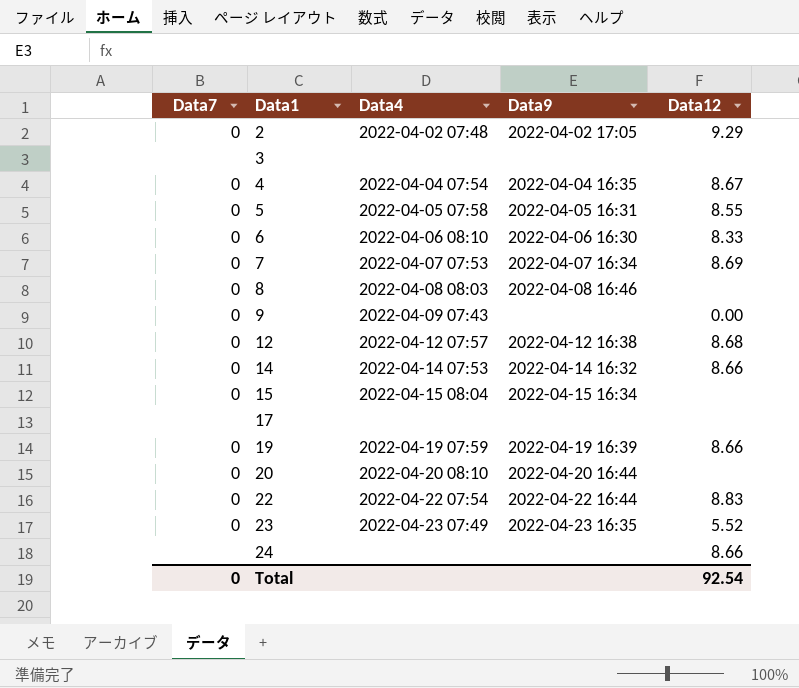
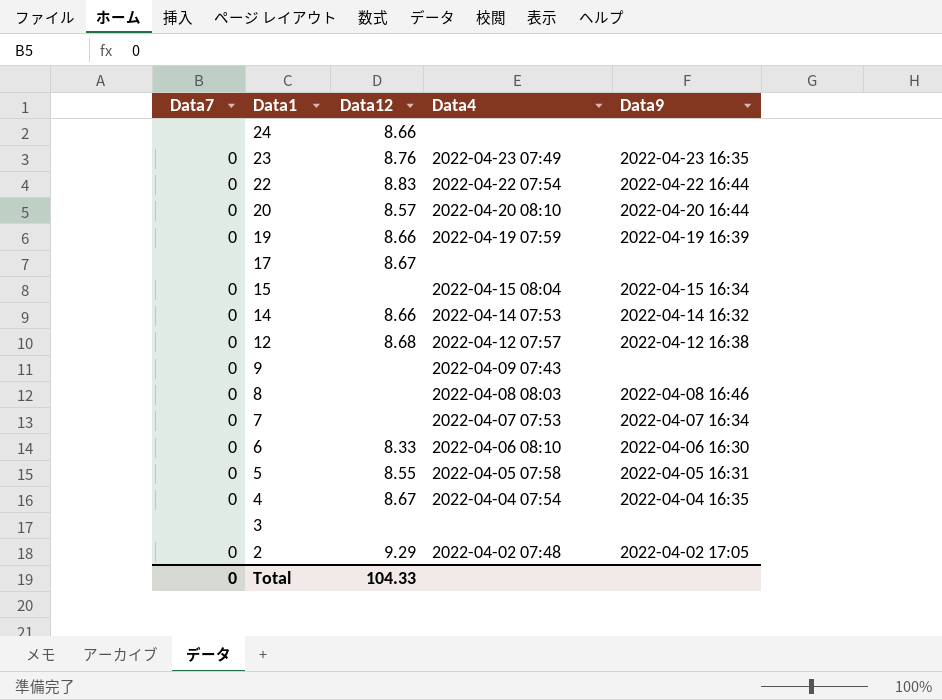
row order: Data1 ascending -> Data1 descending
column Data12 | position: 5 -> 3
23 | Data12: 5.52 -> 8.76
20 | Data12: none -> 8.57
17 | Data12: none -> 8.67
9 | Data12: 0.00 -> none
7 | Data12: 8.69 -> none
Total | Data12: 92.54 -> 104.33

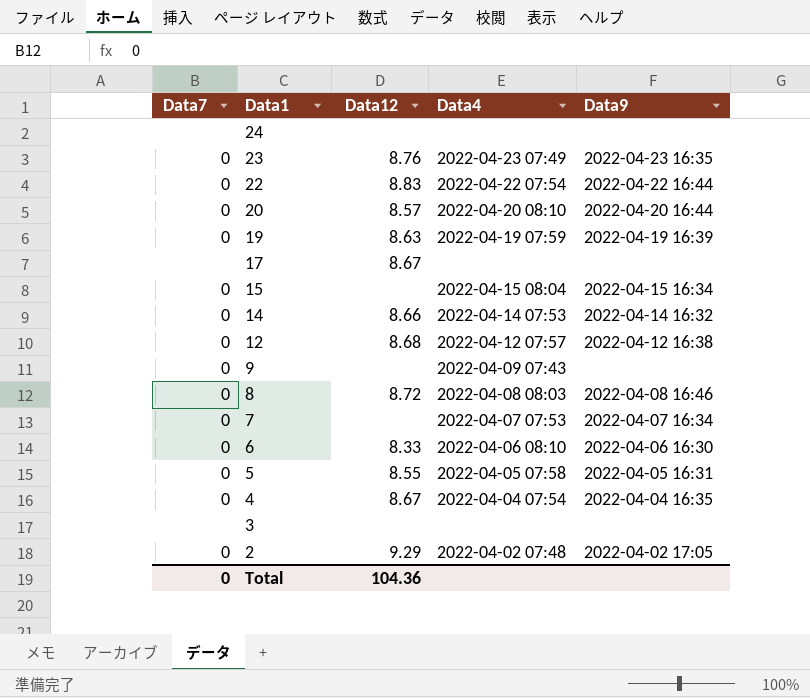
24 | Data12: 8.66 -> none
19 | Data12: 8.66 -> 8.63
8 | Data12: none -> 8.72
Total | Data12: 104.33 -> 104.36

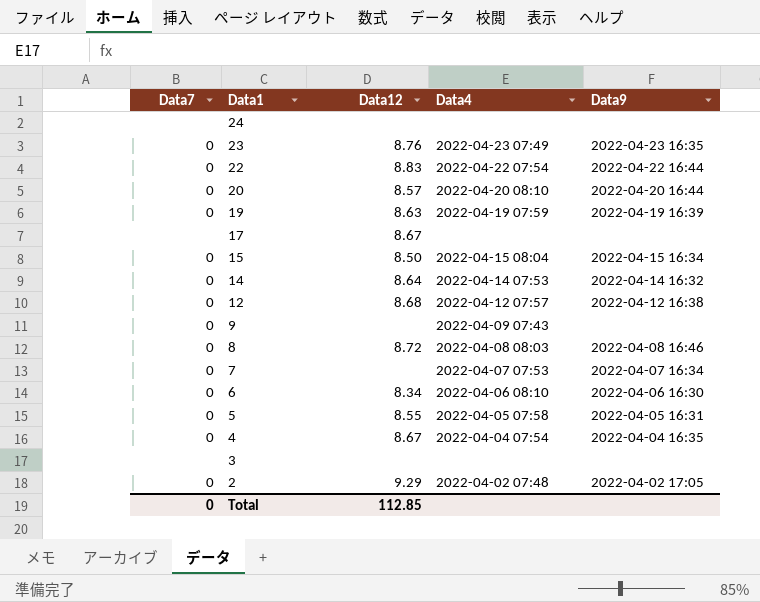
15 | Data12: none -> 8.50
14 | Data12: 8.66 -> 8.64
6 | Data12: 8.33 -> 8.34
Total | Data12: 104.36 -> 112.85

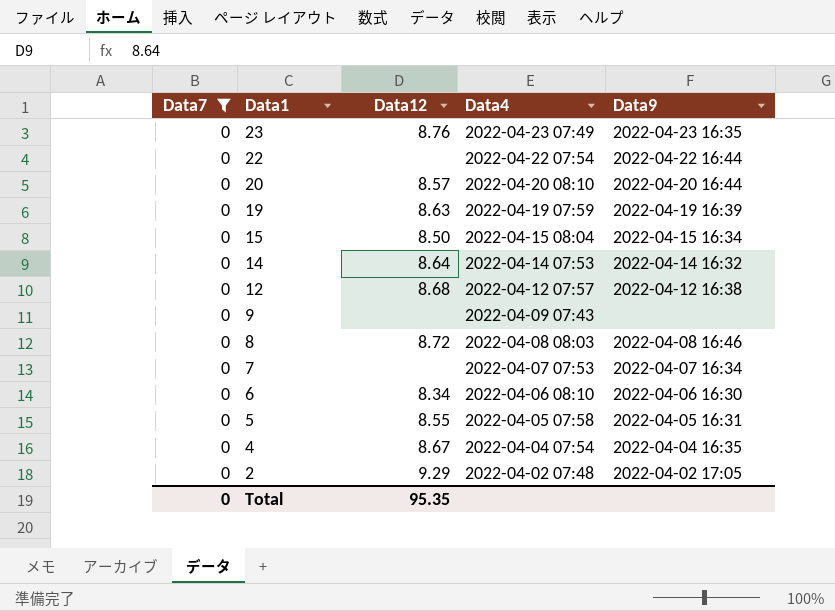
filter: none -> Data7 = 0
22 | Data12: 8.83 -> none
Total | Data12: 112.85 -> 95.35

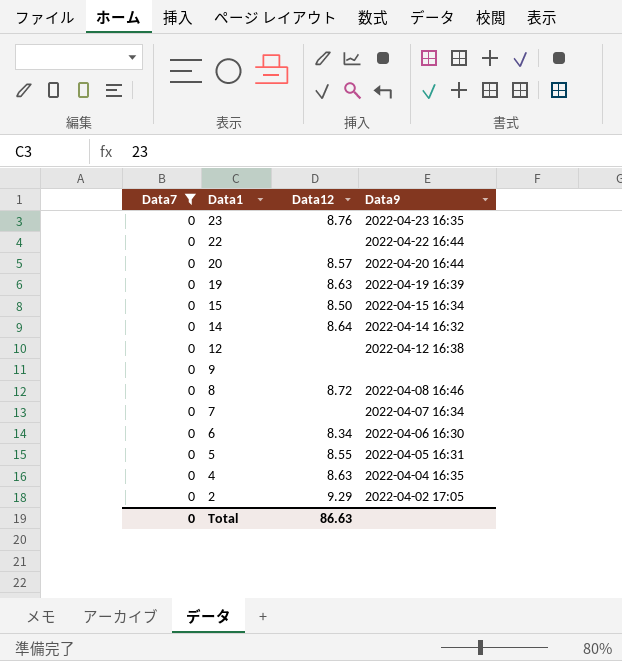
column Data4 | position: 4 -> none
12 | Data12: 8.68 -> none
4 | Data12: 8.67 -> 8.63
Total | Data12: 95.35 -> 86.63

